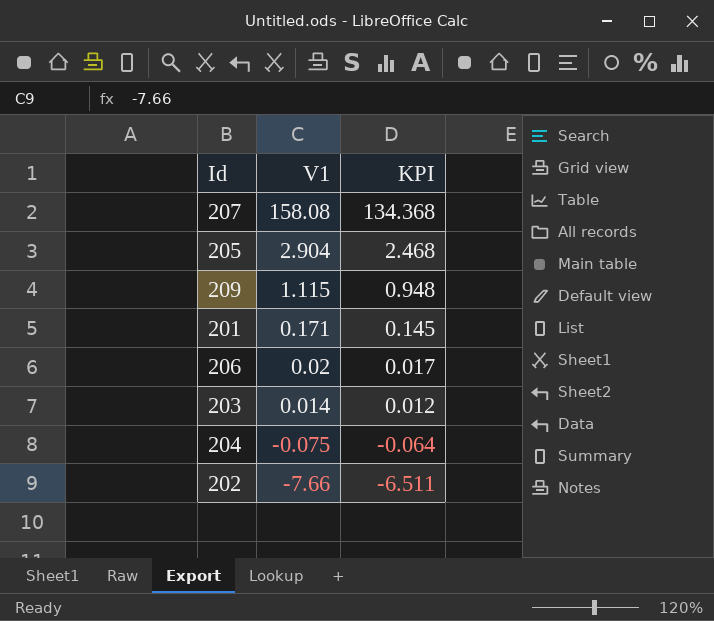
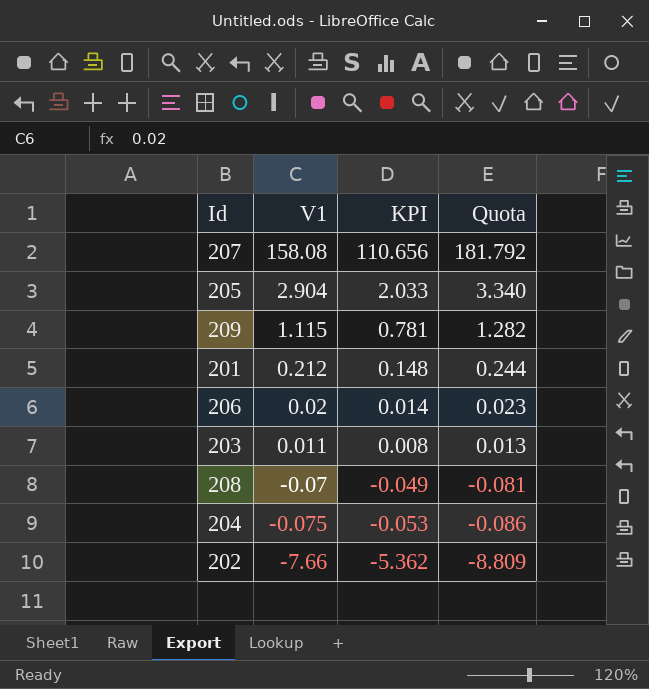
column KPI | formula: [V1] * 0.85 -> [V1] * 0.7
column Quota | formula: none -> [V1] * 1.15
201 | V1: 0.171 -> 0.212
203 | V1: 0.014 -> 0.011
row 208: none -> -0.07 | -0.049 | -0.081

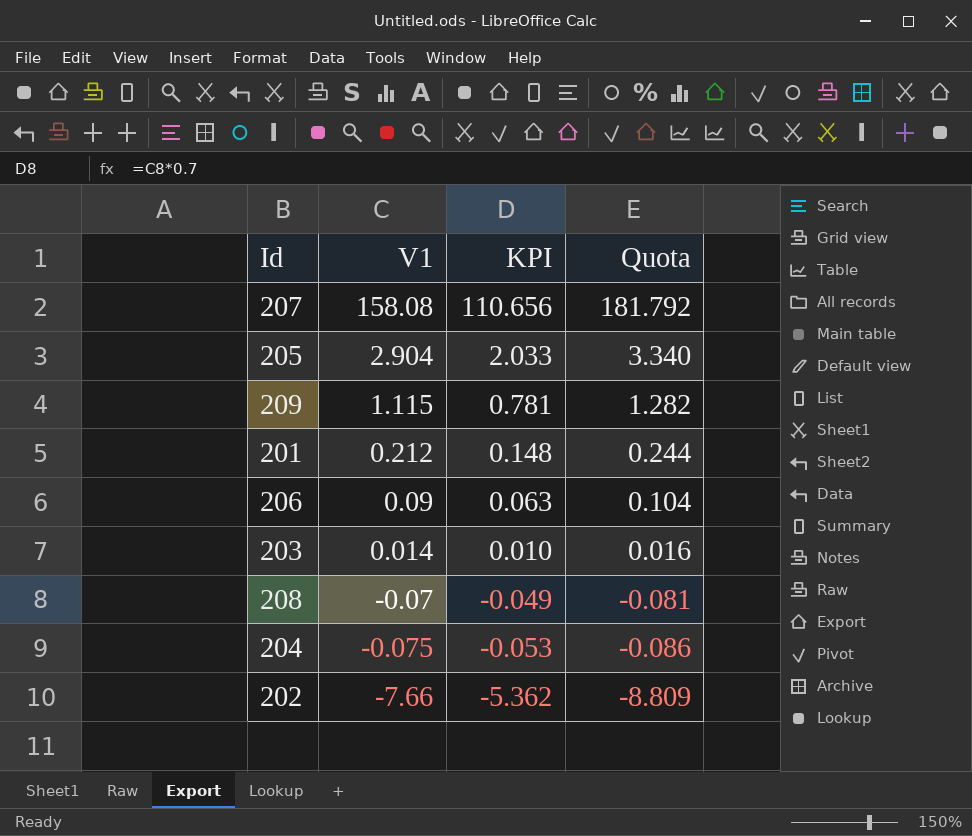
206 | V1: 0.02 -> 0.09
206 | KPI: 0.014 -> 0.063
206 | Quota: 0.023 -> 0.104
203 | V1: 0.011 -> 0.014
203 | KPI: 0.008 -> 0.010
203 | Quota: 0.013 -> 0.016

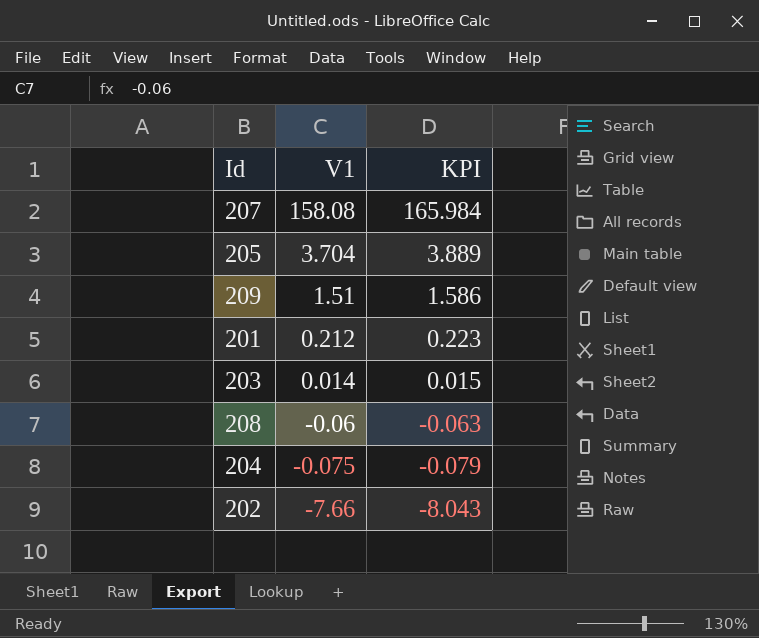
column Quota | formula: [V1] * 1.15 -> none
column KPI | formula: [V1] * 0.7 -> [V1] * 1.05
row 206: 0.09 | 0.063 | 0.104 -> none
205 | V1: 2.904 -> 3.704
209 | V1: 1.115 -> 1.51
208 | V1: -0.07 -> -0.06

